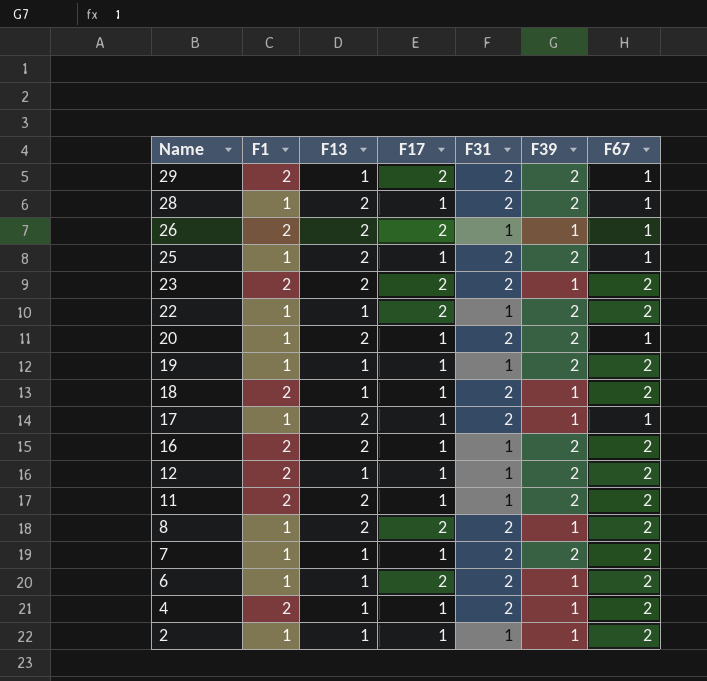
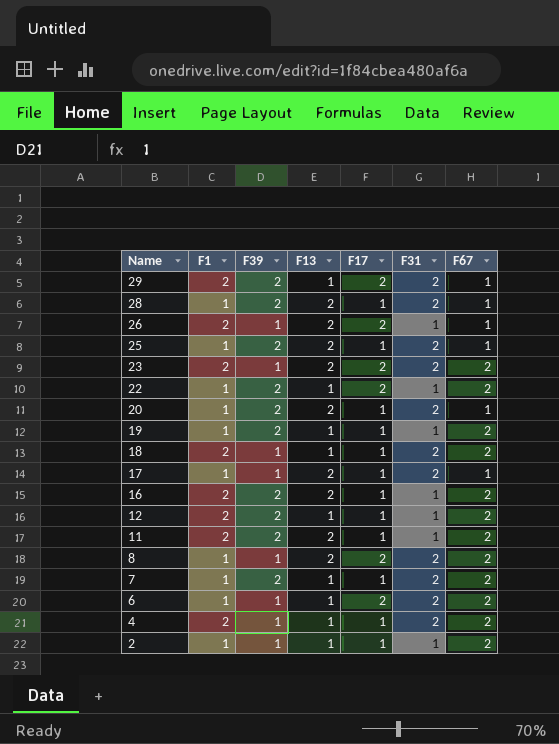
column F39 | position: 6 -> 3

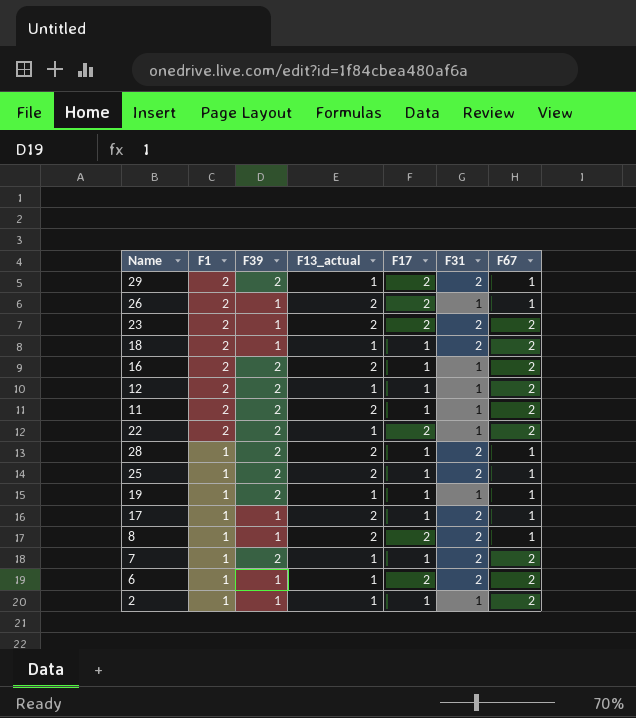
row order: Name descending -> F1 descending
column name: F13 -> F13_actual
row 20: 1 | 2 | 2 | 1 | 2 | 1 -> none
row 4: 2 | 1 | 1 | 1 | 2 | 2 -> none
22 | F1: 1 -> 2
19 | F67: 2 -> 1
8 | F67: 2 -> 1

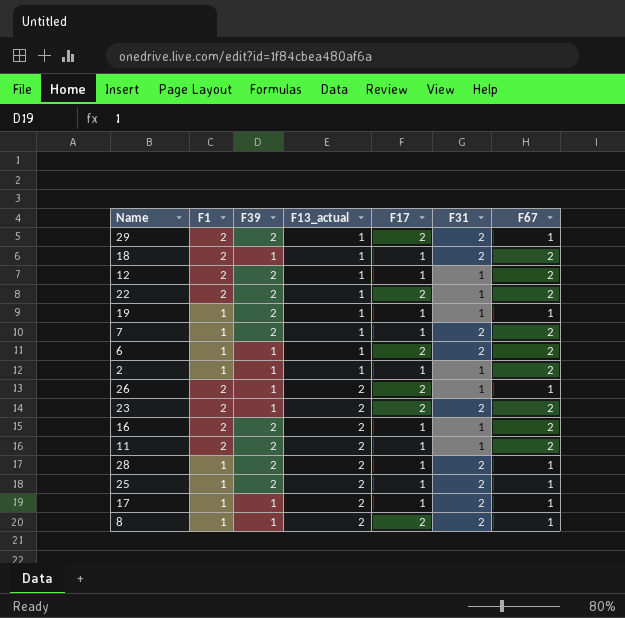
row order: F1 descending -> F13_actual ascending

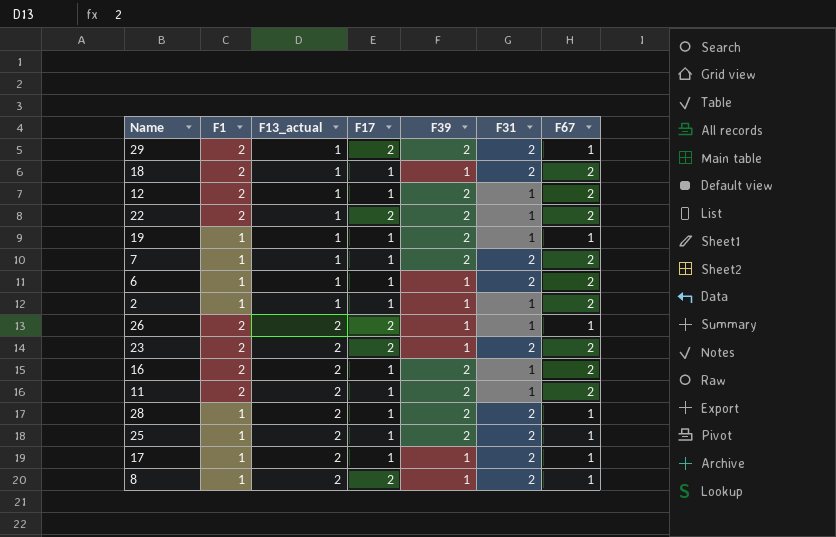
column F39 | position: 3 -> 5
6 | F17: 2 -> 1

